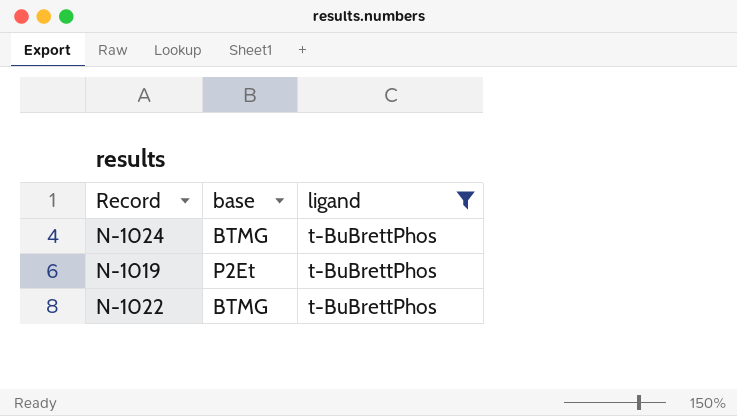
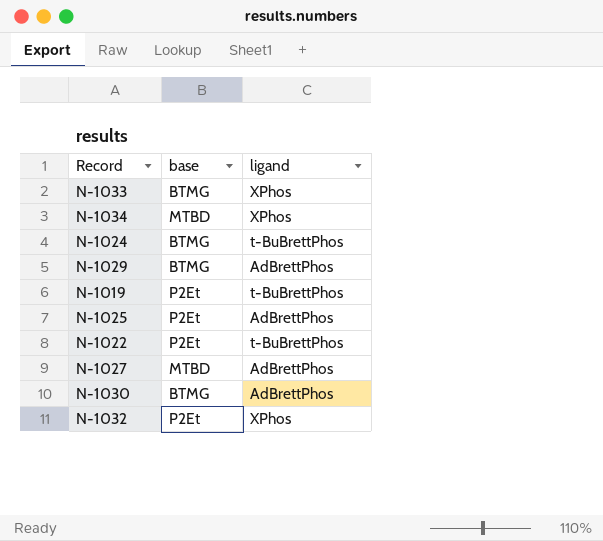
filter: ligand = t-BuBrettPhos -> none
N-1022 | base: BTMG -> P2Et

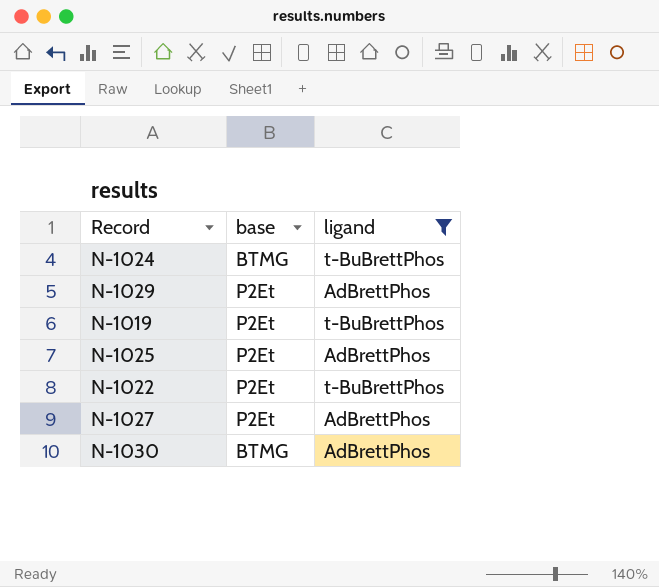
filter: none -> ligand != XPhos
N-1029 | base: BTMG -> P2Et
N-1027 | base: MTBD -> P2Et

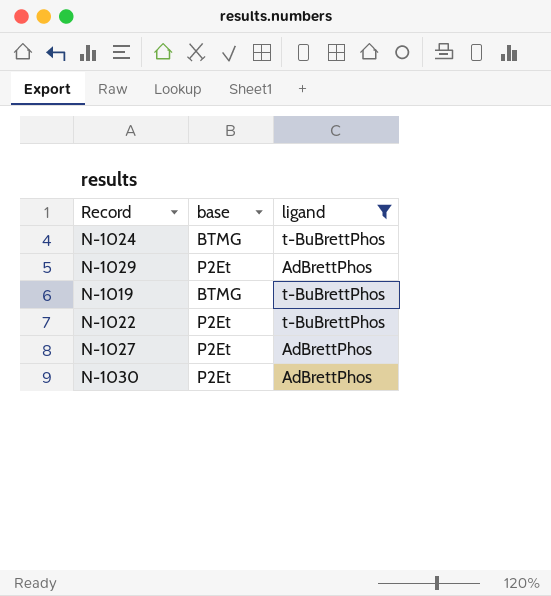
row N-1025: P2Et | AdBrettPhos -> none
N-1019 | base: P2Et -> BTMG
N-1030 | base: BTMG -> P2Et

